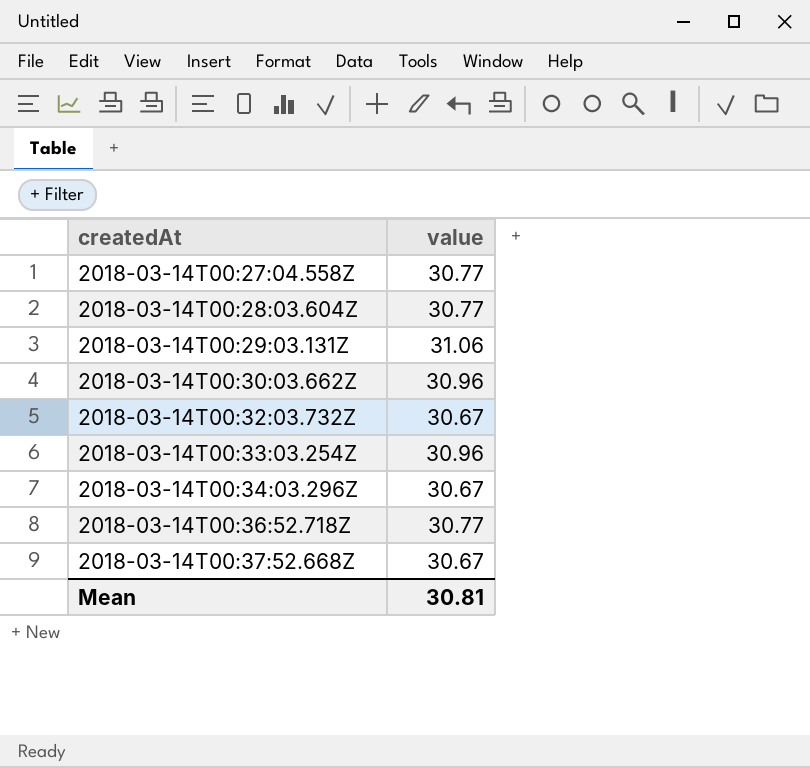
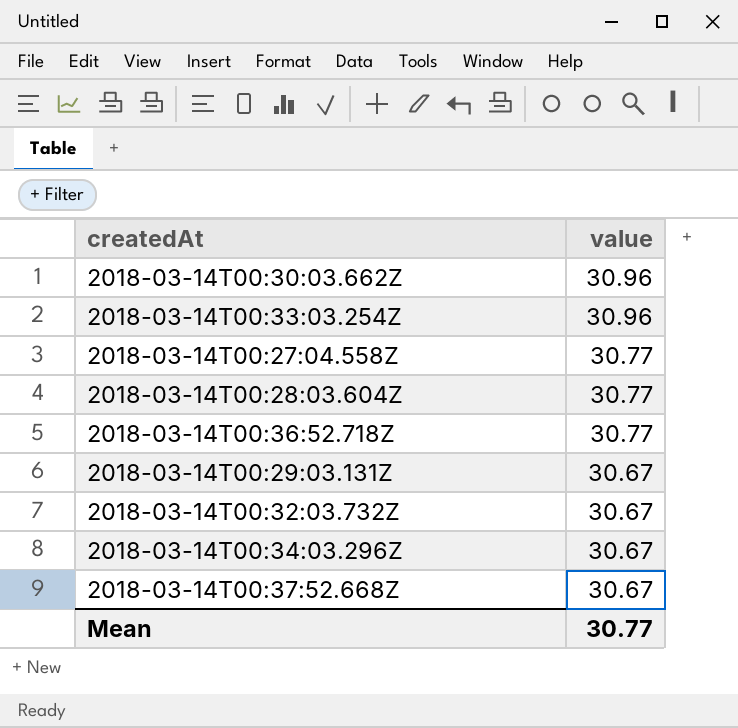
row order: createdAt ascending -> value descending
2018-03-14T00:29:03.131Z | value: 31.06 -> 30.67
Mean | value: 30.81 -> 30.77

